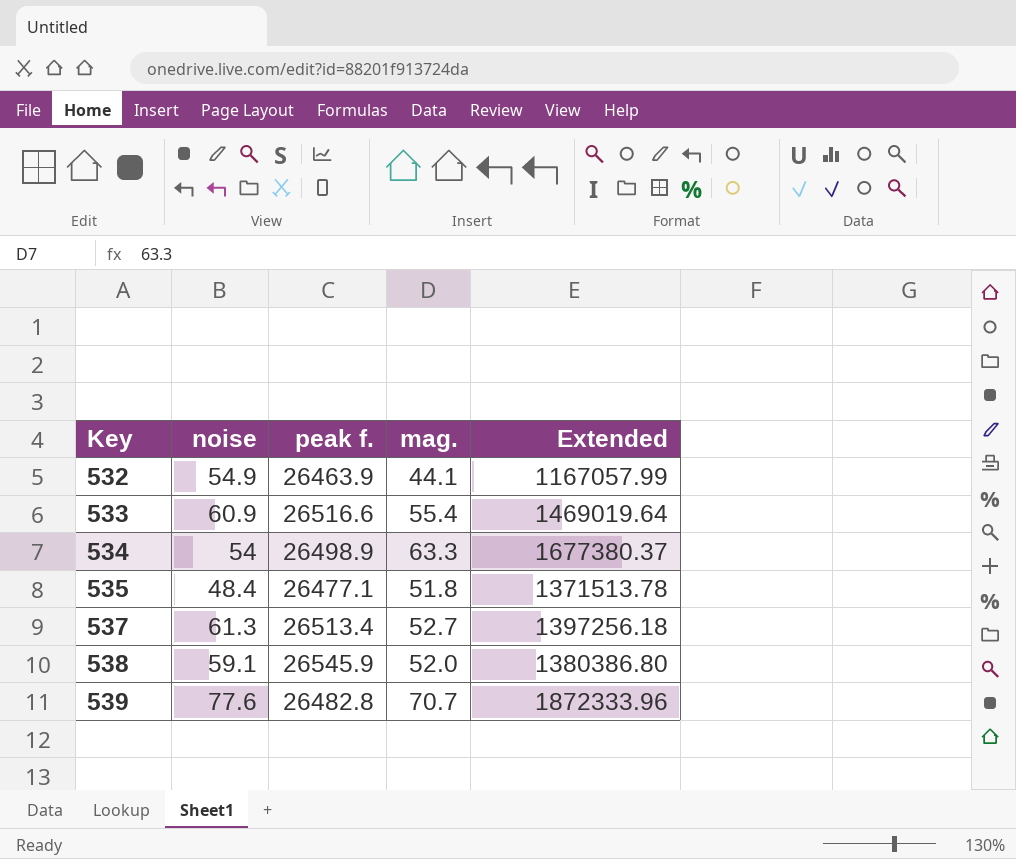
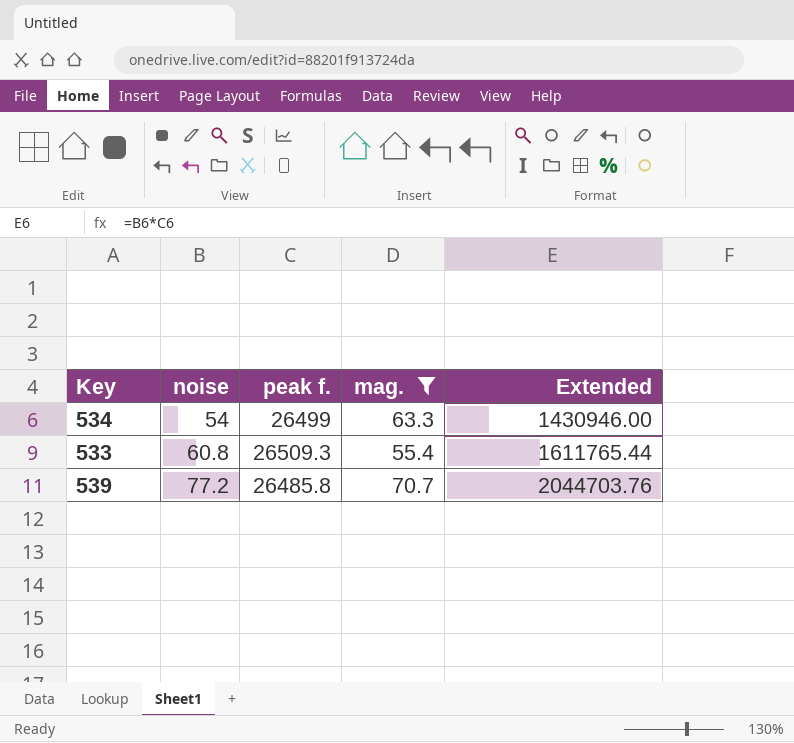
filter: none -> mag. >= 55.4
row order: Key ascending -> noise ascending
column Extended | formula: [peak f.] * [mag.] -> [noise] * [peak f.]
534 | peak f.: 26498.9 -> 26499
533 | noise: 60.9 -> 60.8
533 | peak f.: 26516.6 -> 26509.3
539 | noise: 77.6 -> 77.2
539 | peak f.: 26482.8 -> 26485.8

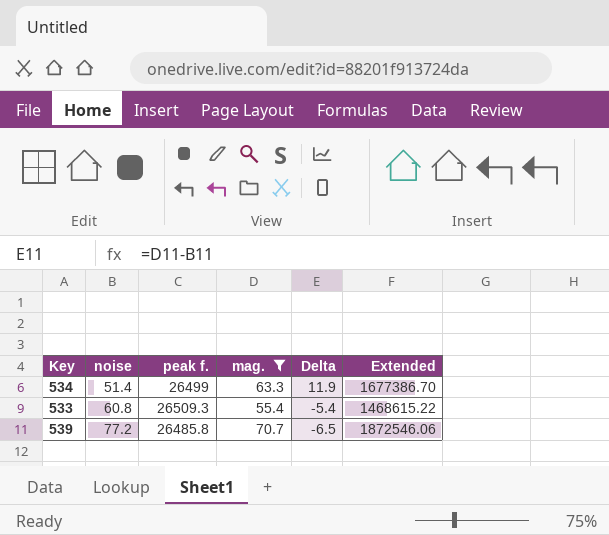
column Delta | formula: none -> [mag.] - [noise]
column Extended | formula: [noise] * [peak f.] -> [peak f.] * [mag.]
534 | noise: 54 -> 51.4

